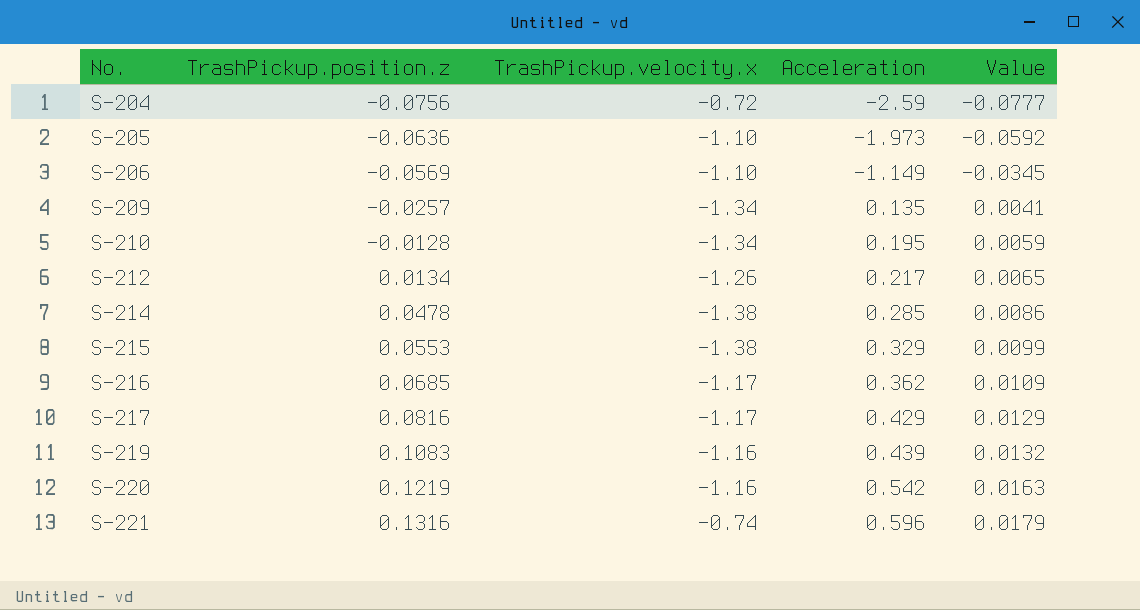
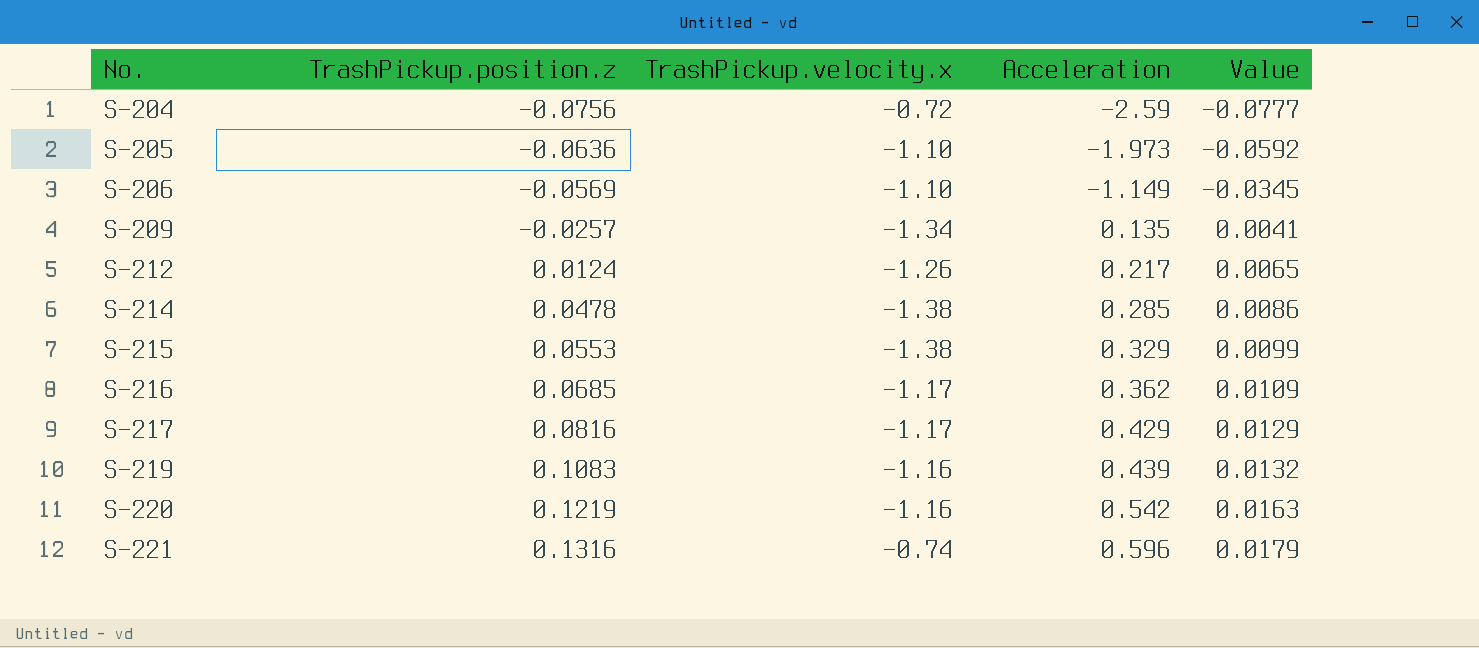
row S-210: -0.0128 | -1.34 | 0.195 | 0.0059 -> none
S-212 | TrashPickup.position.z: 0.0134 -> 0.0124

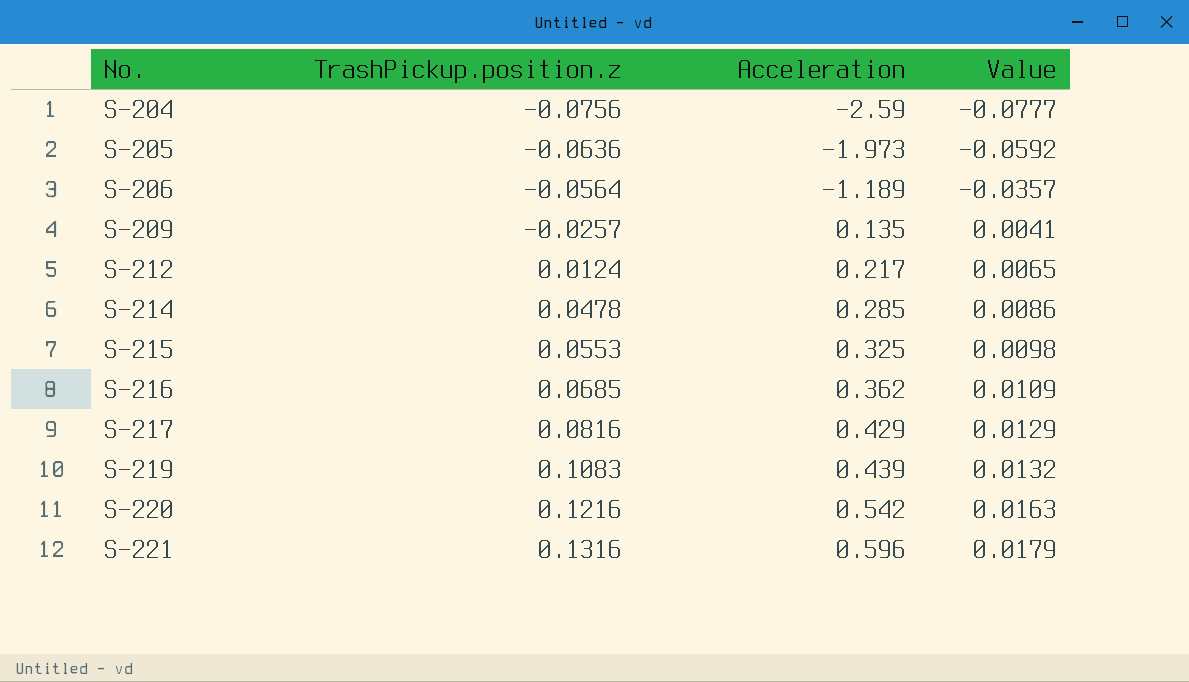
column TrashPickup.velocity.x | position: 3 -> none
S-206 | TrashPickup.position.z: -0.0569 -> -0.0564
S-206 | Acceleration: -1.149 -> -1.189
S-206 | Value: -0.0345 -> -0.0357
S-215 | Acceleration: 0.329 -> 0.325
S-215 | Value: 0.0099 -> 0.0098
S-220 | TrashPickup.position.z: 0.1219 -> 0.1216

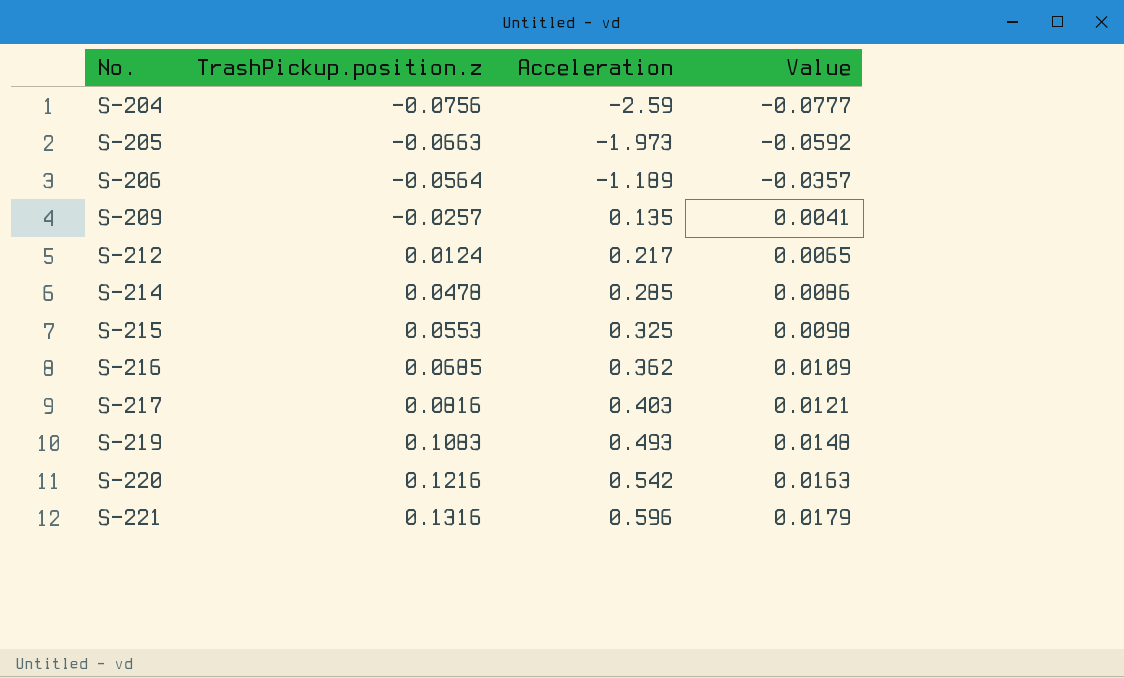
S-205 | TrashPickup.position.z: -0.0636 -> -0.0663
S-217 | Acceleration: 0.429 -> 0.403
S-217 | Value: 0.0129 -> 0.0121
S-219 | Acceleration: 0.439 -> 0.493
S-219 | Value: 0.0132 -> 0.0148

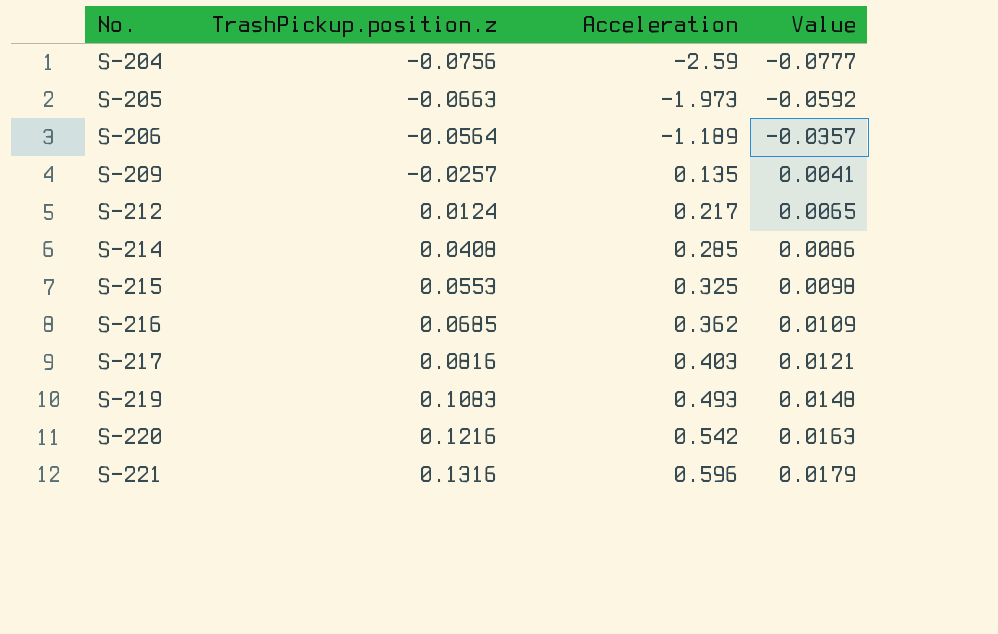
S-214 | TrashPickup.position.z: 0.0478 -> 0.0408

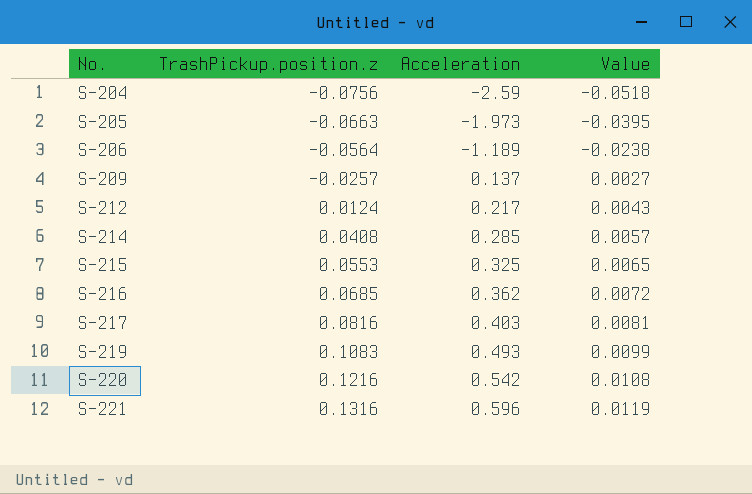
column Value | formula: [Acceleration] * 0.03 -> [Acceleration] * 0.02
S-209 | Acceleration: 0.135 -> 0.137

